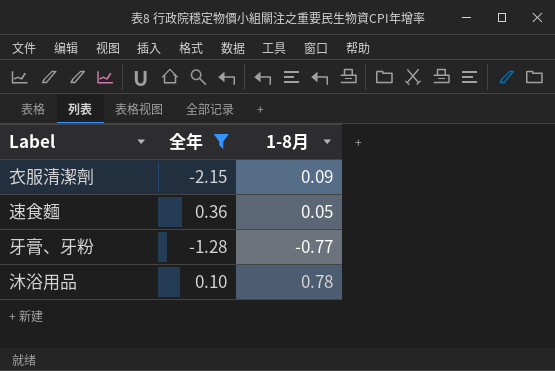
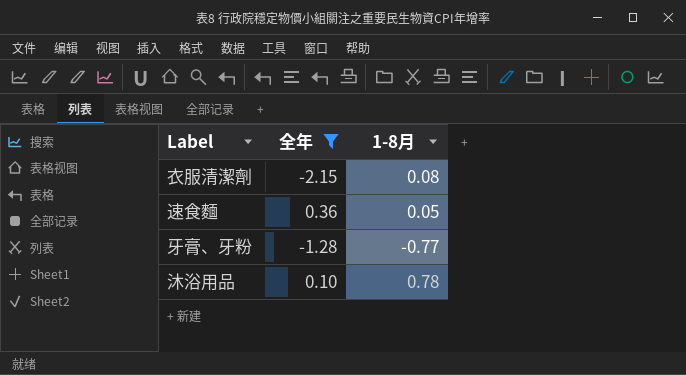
衣服清潔劑 | 1-8月: 0.09 -> 0.08

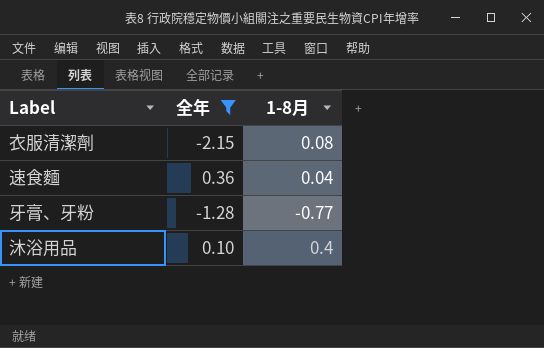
速食麵 | 1-8月: 0.05 -> 0.04
沐浴用品 | 1-8月: 0.78 -> 0.4

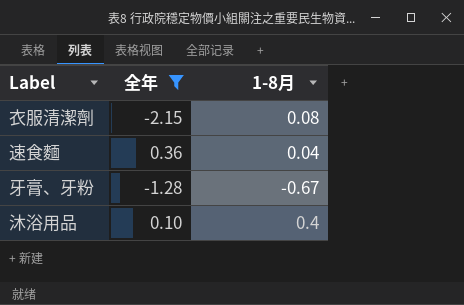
牙膏、牙粉 | 1-8月: -0.77 -> -0.67

